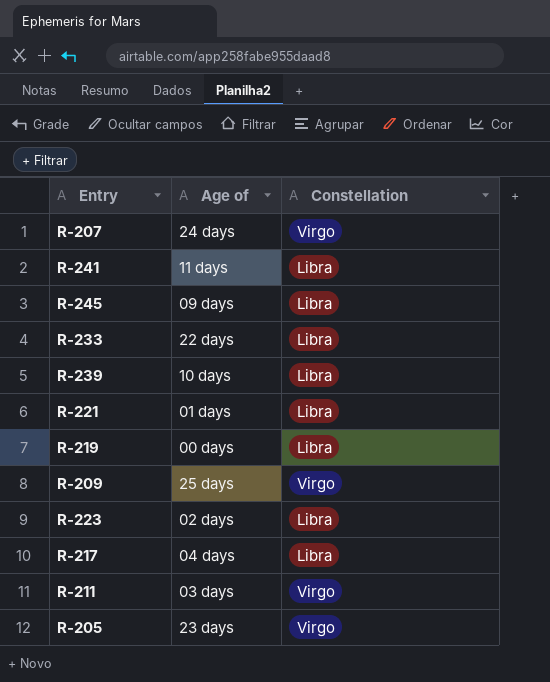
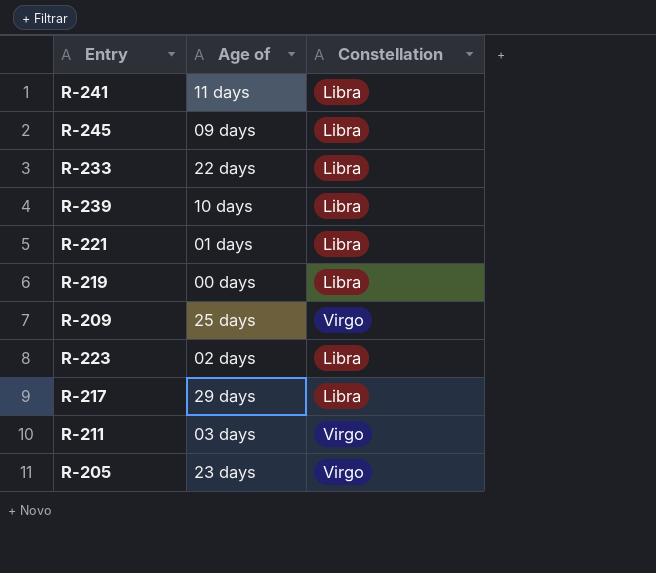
row R-207: 24 days | Virgo -> none
R-217 | Age of: 04 days -> 29 days

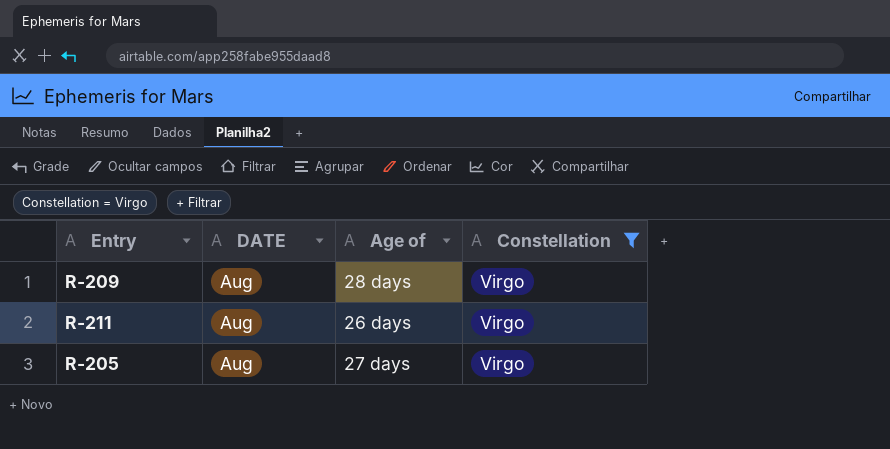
filter: none -> Constellation = Virgo
column DATE | position: none -> 2
R-209 | Age of: 25 days -> 28 days
R-211 | Age of: 03 days -> 26 days
R-205 | Age of: 23 days -> 27 days

